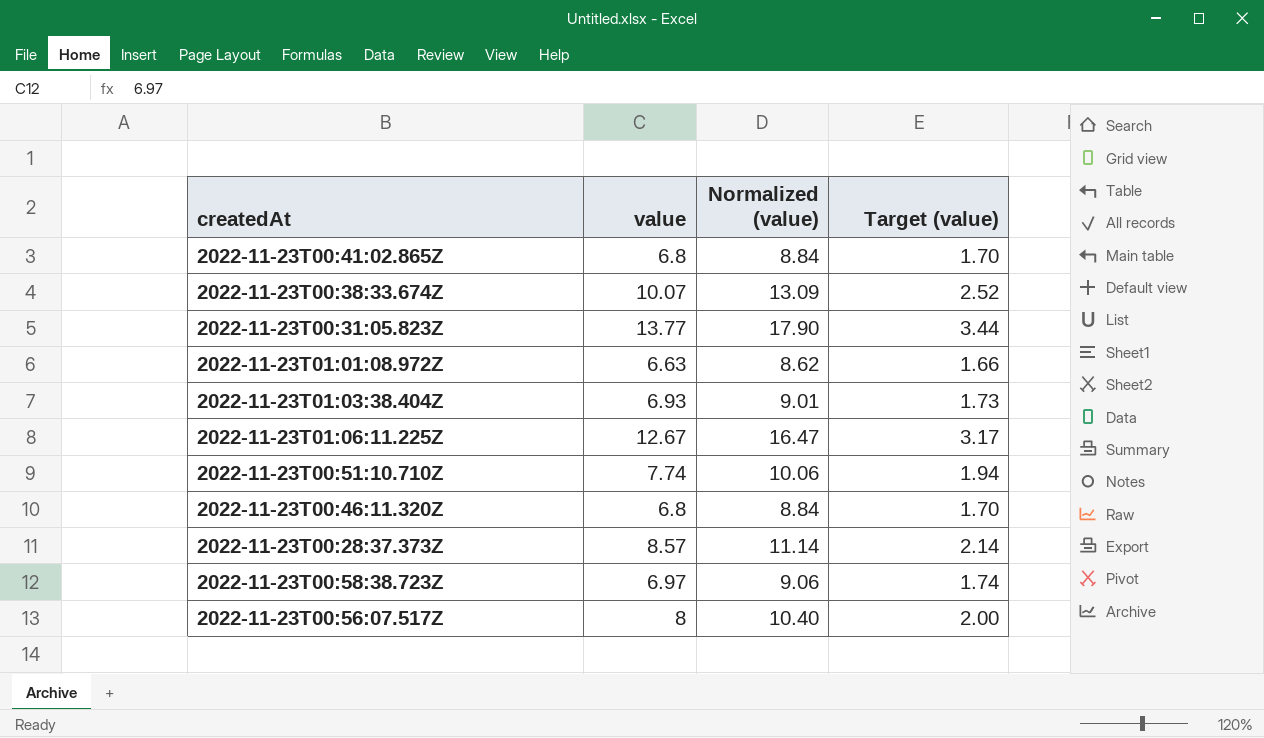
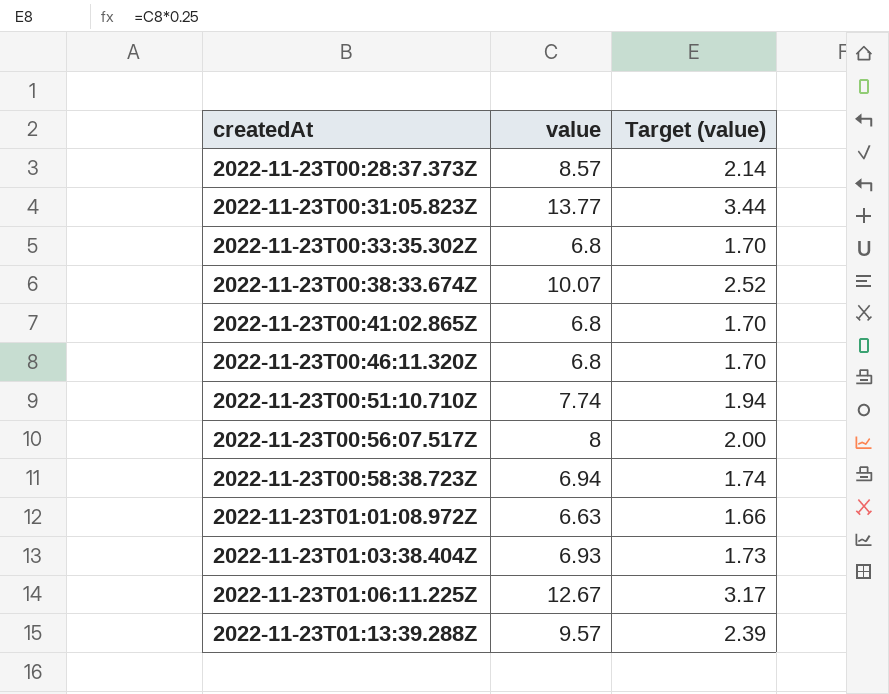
row order: none -> createdAt ascending
column Normalized (value) | formula: [value] * 1.3 -> none
row 2022-11-23T00:33:35.302Z: none -> 6.8 | 1.70
2022-11-23T00:58:38.723Z | value: 6.97 -> 6.94
row 2022-11-23T01:13:39.288Z: none -> 9.57 | 2.39

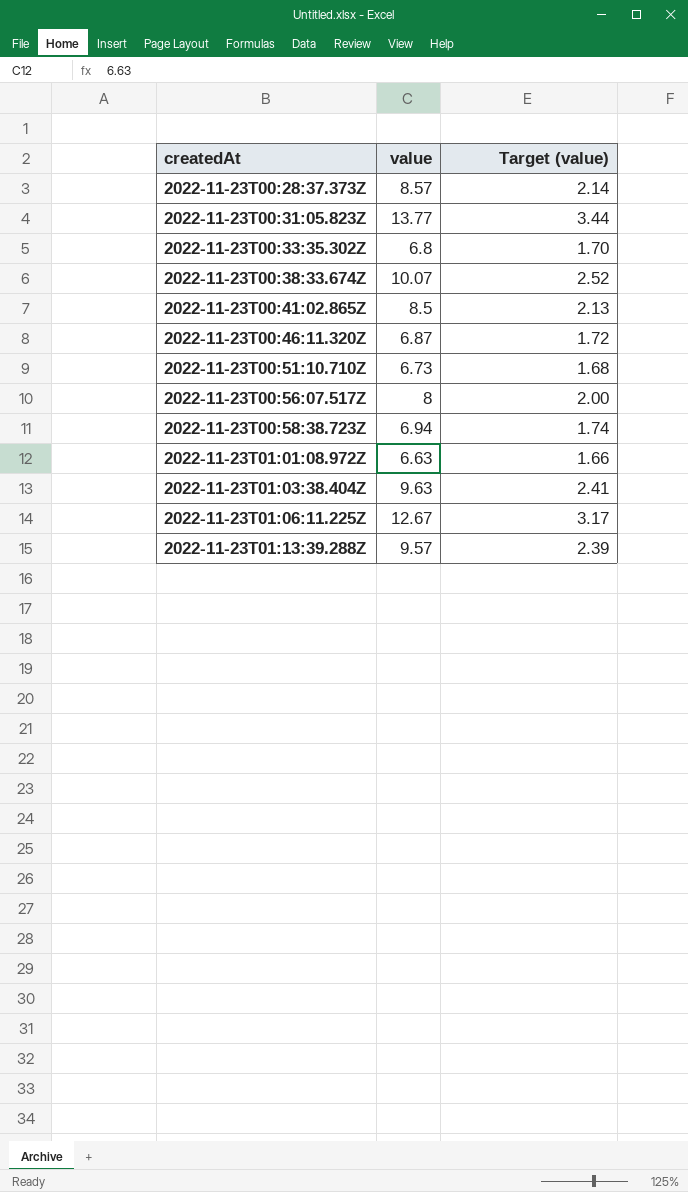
2022-11-23T00:41:02.865Z | value: 6.8 -> 8.5
2022-11-23T00:41:02.865Z | Target (value): 1.70 -> 2.13
2022-11-23T00:46:11.320Z | value: 6.8 -> 6.87
2022-11-23T00:46:11.320Z | Target (value): 1.70 -> 1.72
2022-11-23T00:51:10.710Z | value: 7.74 -> 6.73
2022-11-23T00:51:10.710Z | Target (value): 1.94 -> 1.68
2022-11-23T01:03:38.404Z | value: 6.93 -> 9.63
2022-11-23T01:03:38.404Z | Target (value): 1.73 -> 2.41

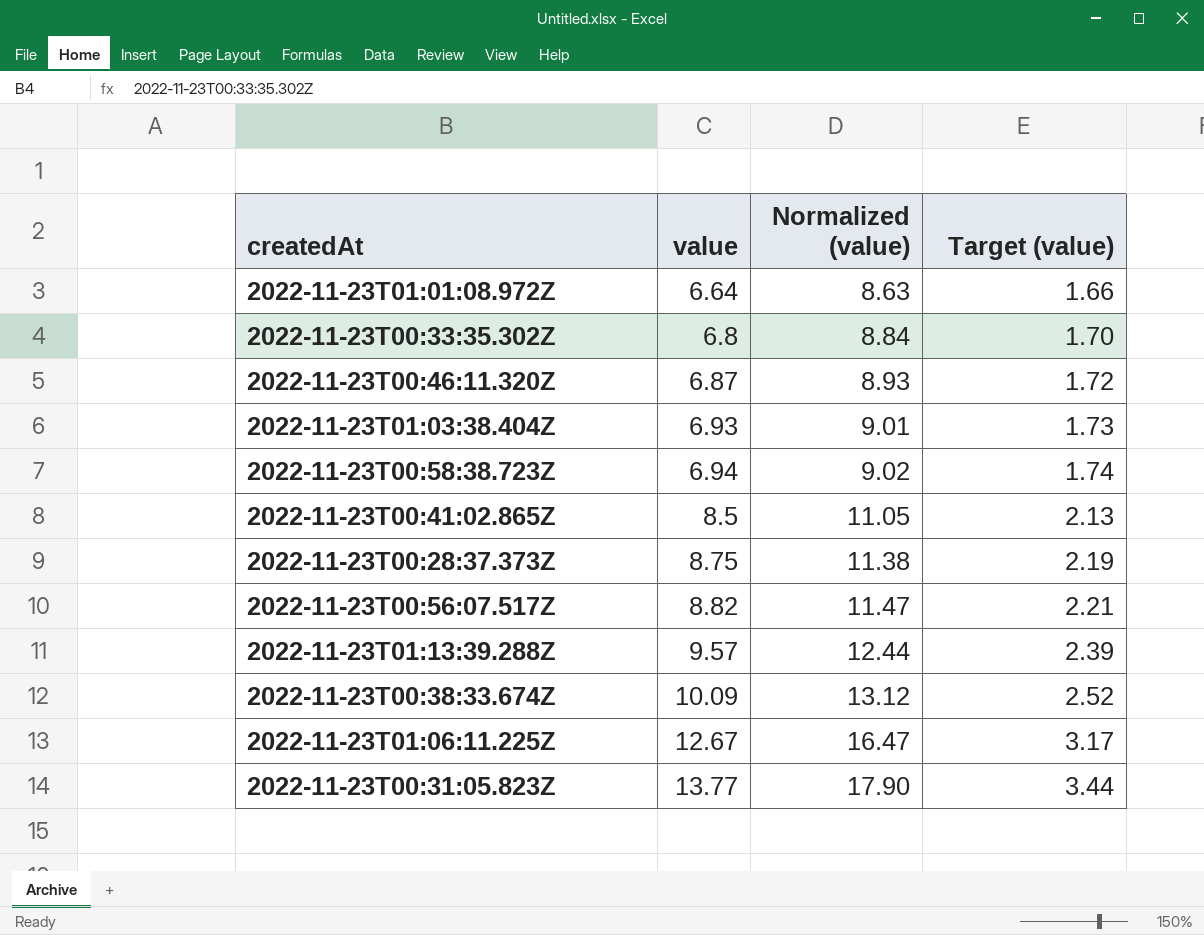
row order: createdAt ascending -> value ascending
column Normalized (value) | formula: none -> [value] * 1.3
row 2022-11-23T00:51:10.710Z: 6.73 | 1.68 -> none
2022-11-23T01:01:08.972Z | value: 6.63 -> 6.64
2022-11-23T01:03:38.404Z | value: 9.63 -> 6.93
2022-11-23T01:03:38.404Z | Target (value): 2.41 -> 1.73
2022-11-23T00:28:37.373Z | value: 8.57 -> 8.75
2022-11-23T00:28:37.373Z | Target (value): 2.14 -> 2.19
2022-11-23T00:56:07.517Z | value: 8 -> 8.82
2022-11-23T00:56:07.517Z | Target (value): 2.00 -> 2.21
2022-11-23T00:38:33.674Z | value: 10.07 -> 10.09

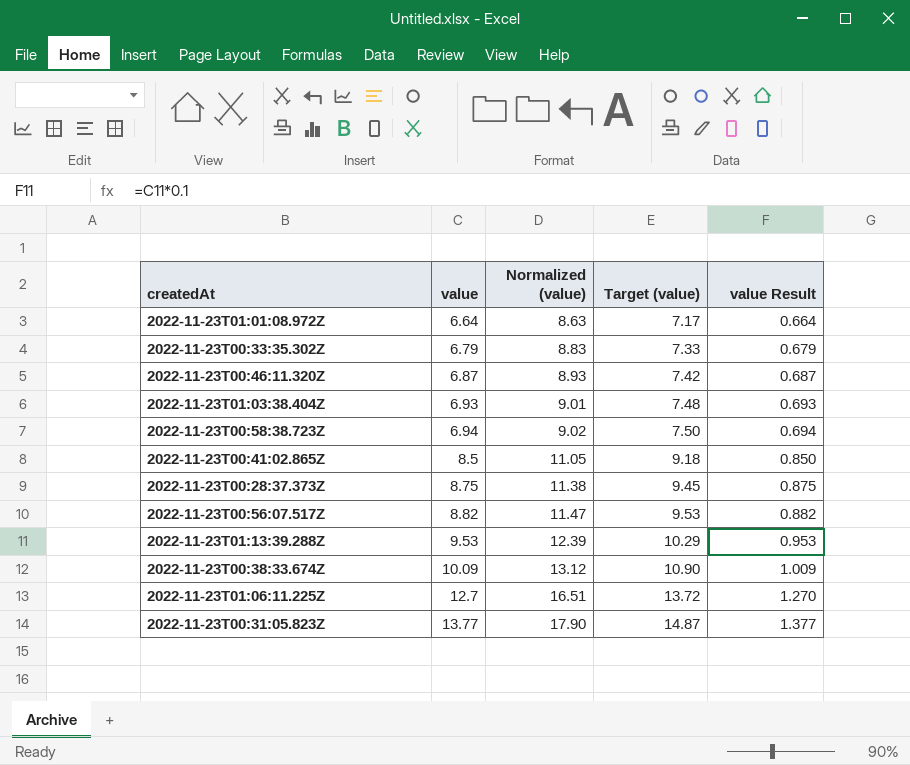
column Target (value) | formula: [value] * 0.25 -> [value] * 1.08
column value Result | formula: none -> [value] * 0.1
2022-11-23T00:33:35.302Z | value: 6.8 -> 6.79
2022-11-23T00:33:35.302Z | Normalized (value): 8.84 -> 8.83
2022-11-23T01:13:39.288Z | value: 9.57 -> 9.53
2022-11-23T01:13:39.288Z | Normalized (value): 12.44 -> 12.39
2022-11-23T01:06:11.225Z | value: 12.67 -> 12.7
2022-11-23T01:06:11.225Z | Normalized (value): 16.47 -> 16.51

